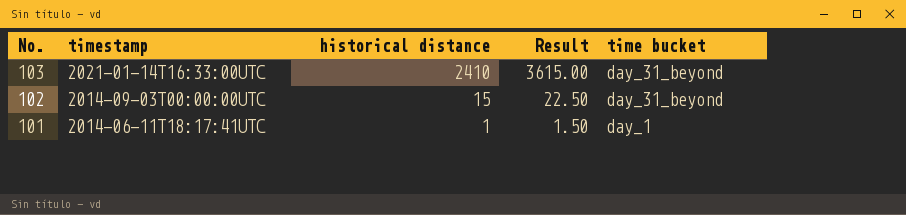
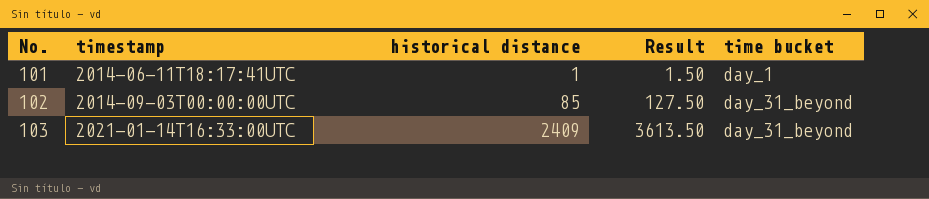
row order: No. descending -> No. ascending
102 | historical distance: 15 -> 85
102 | Result: 22.50 -> 127.50
103 | historical distance: 2410 -> 2409
103 | Result: 3615.00 -> 3613.50

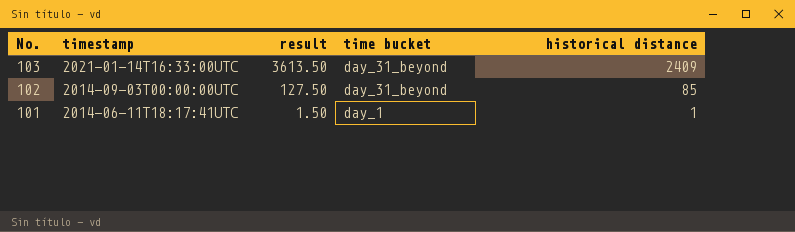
row order: No. ascending -> No. descending
column name: Result -> result
column historical distance | position: 3 -> 5

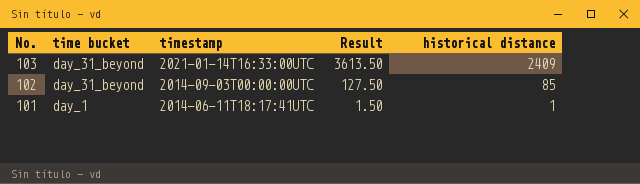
column time bucket | position: 4 -> 2
column name: result -> Result

